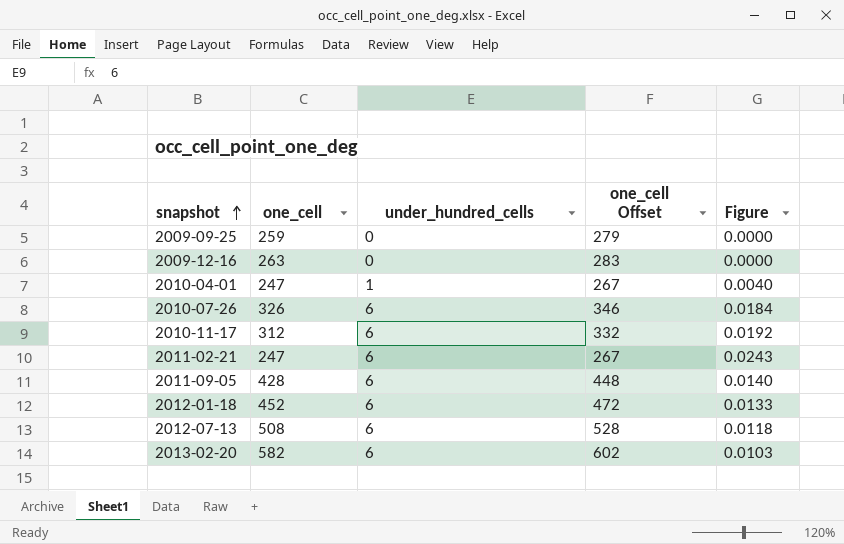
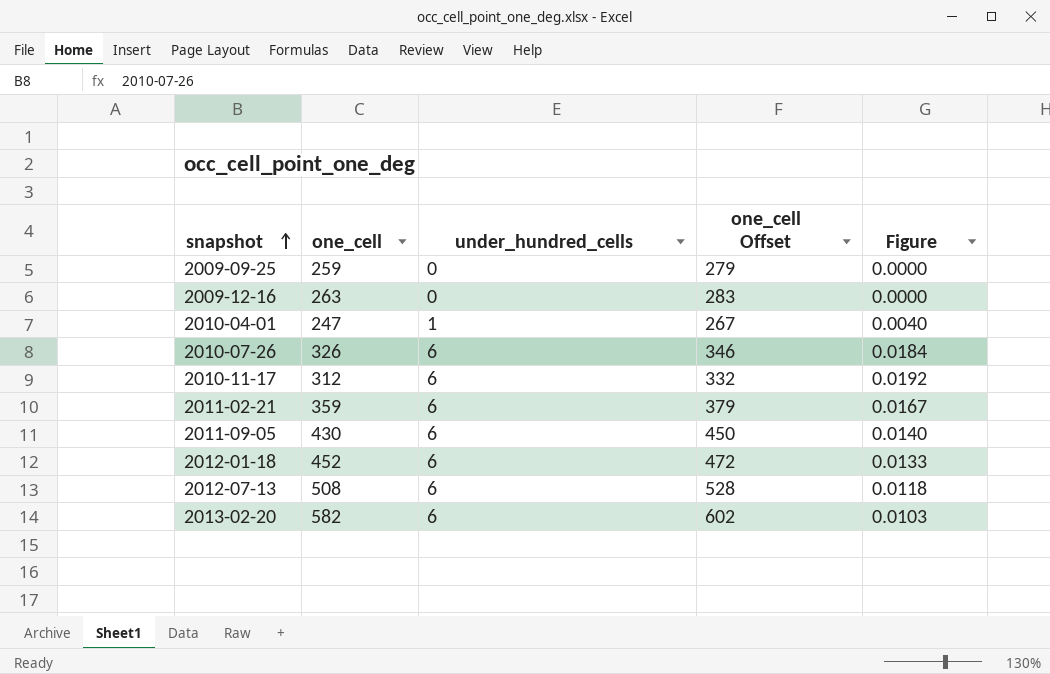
2011-02-21 | one_cell: 247 -> 359
2011-02-21 | one_cell Offset: 267 -> 379
2011-02-21 | Figure: 0.0243 -> 0.0167
2011-09-05 | one_cell: 428 -> 430
2011-09-05 | one_cell Offset: 448 -> 450

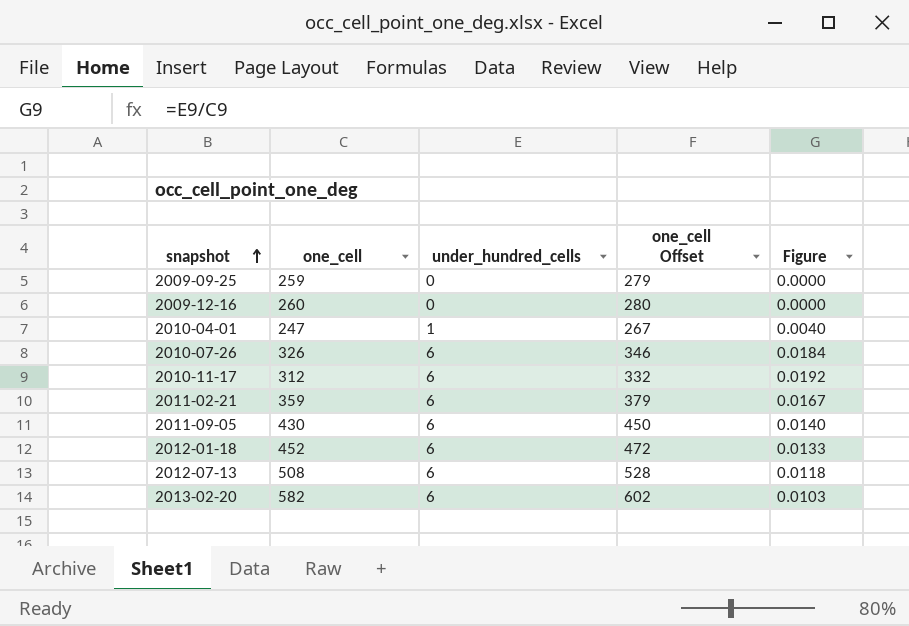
2009-12-16 | one_cell: 263 -> 260
2009-12-16 | one_cell Offset: 283 -> 280

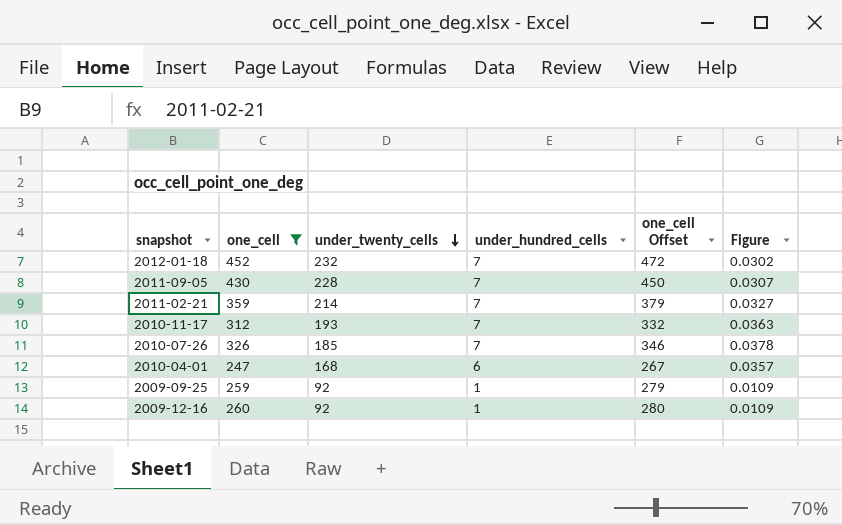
filter: none -> one_cell <= 452
row order: snapshot ascending -> under_twenty_cells descending
column under_twenty_cells | position: none -> 3
column Figure | formula: [under_hundred_cells] / [one_cell] -> [under_hundred_cells] / [under_twenty_cells]
2012-01-18 | under_hundred_cells: 6 -> 7
2011-09-05 | under_hundred_cells: 6 -> 7
2011-02-21 | under_hundred_cells: 6 -> 7
2010-11-17 | under_hundred_cells: 6 -> 7
2010-07-26 | under_hundred_cells: 6 -> 7
2010-04-01 | under_hundred_cells: 1 -> 6
2009-09-25 | under_hundred_cells: 0 -> 1
2009-12-16 | under_hundred_cells: 0 -> 1

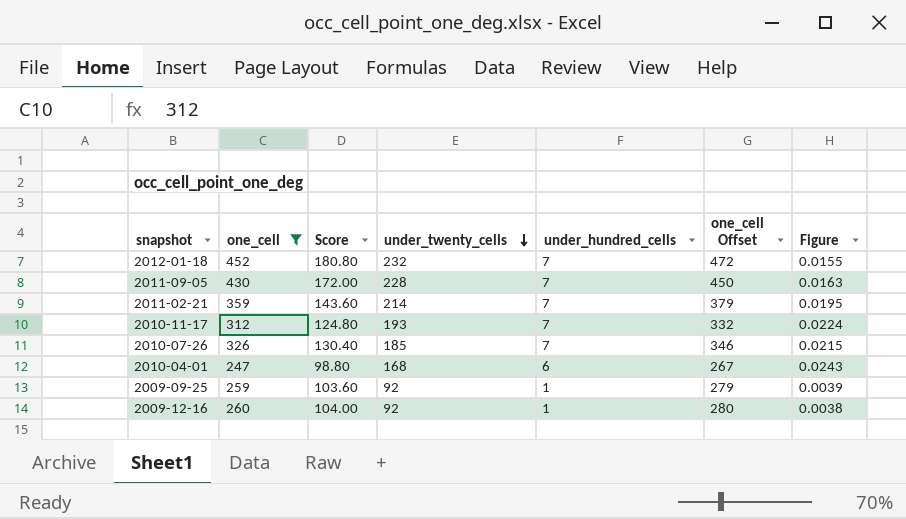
column Score | formula: none -> [one_cell] * 0.4
column Figure | formula: [under_hundred_cells] / [under_twenty_cells] -> [under_hundred_cells] / [one_cell]

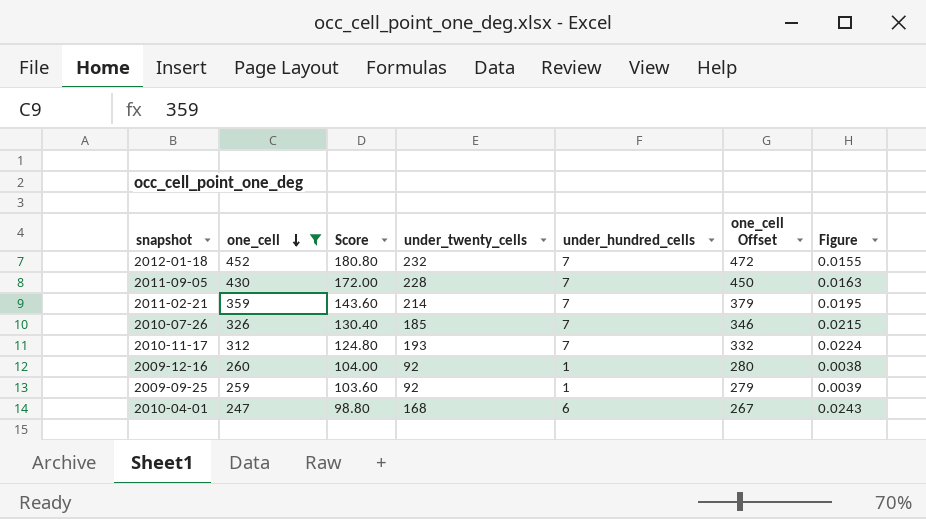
row order: under_twenty_cells descending -> one_cell descending

